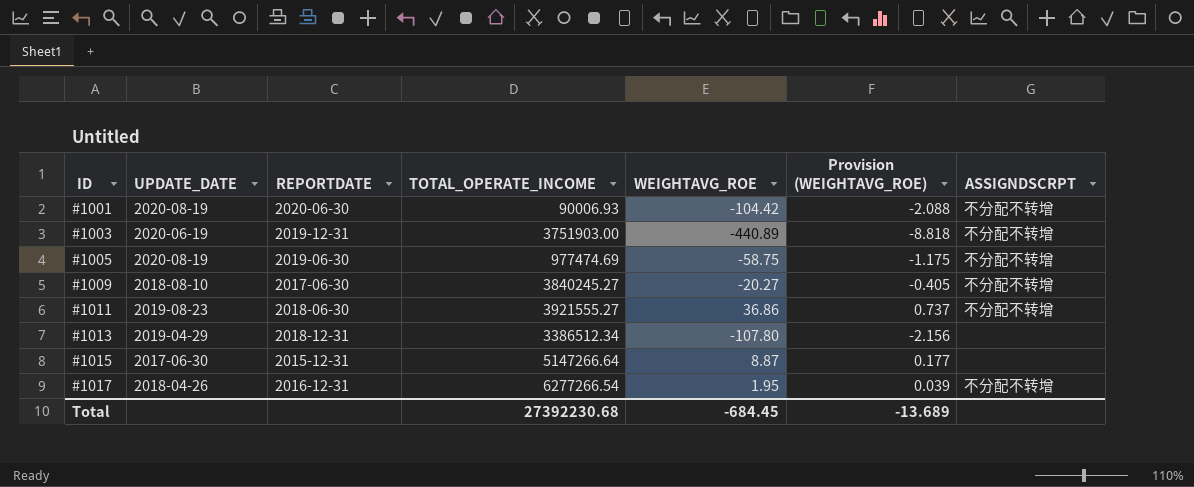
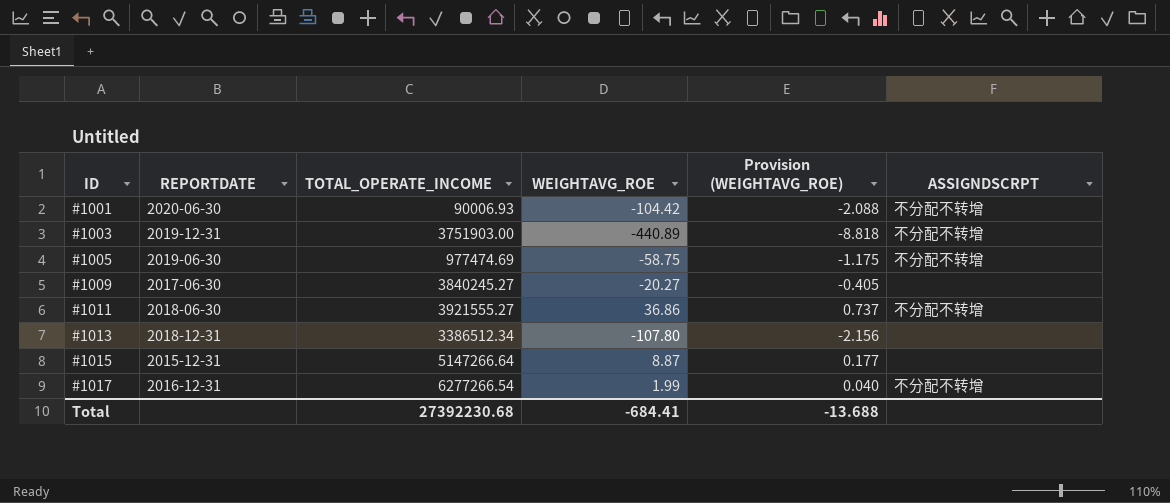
column UPDATE_DATE | position: 2 -> none
#1009 | ASSIGNDSCRPT: 不分配不转增 -> none
#1017 | WEIGHTAVG_ROE: 1.95 -> 1.99
#1017 | Provision (WEIGHTAVG_ROE): 0.039 -> 0.040
Total | WEIGHTAVG_ROE: -684.45 -> -684.41
Total | Provision (WEIGHTAVG_ROE): -13.689 -> -13.688

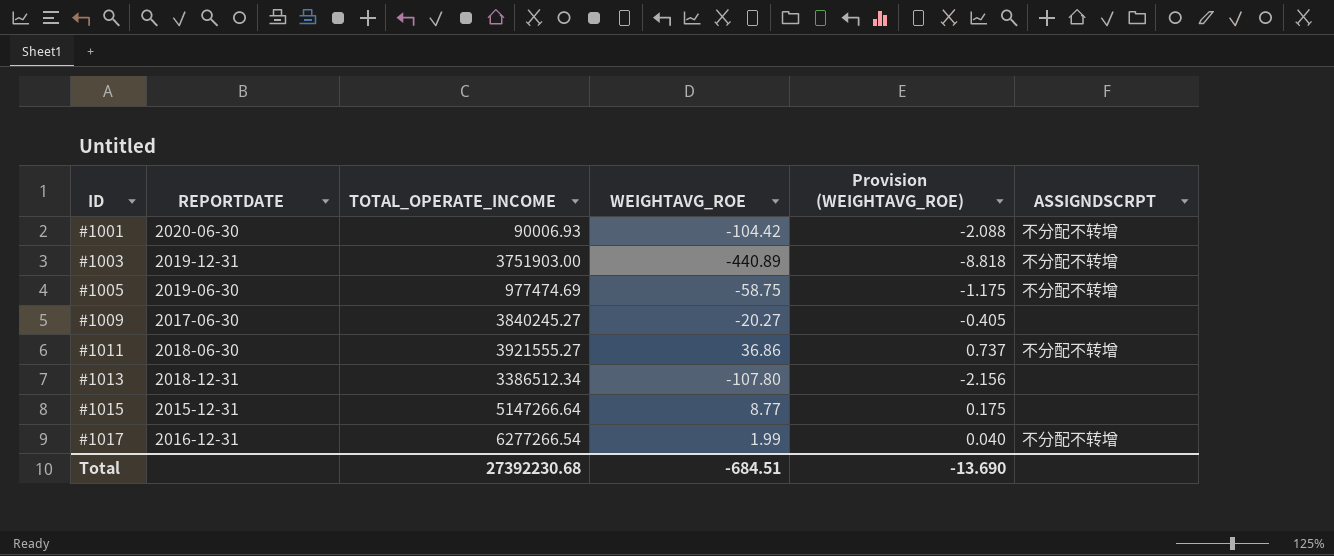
#1015 | WEIGHTAVG_ROE: 8.87 -> 8.77
#1015 | Provision (WEIGHTAVG_ROE): 0.177 -> 0.175
Total | WEIGHTAVG_ROE: -684.41 -> -684.51
Total | Provision (WEIGHTAVG_ROE): -13.688 -> -13.690

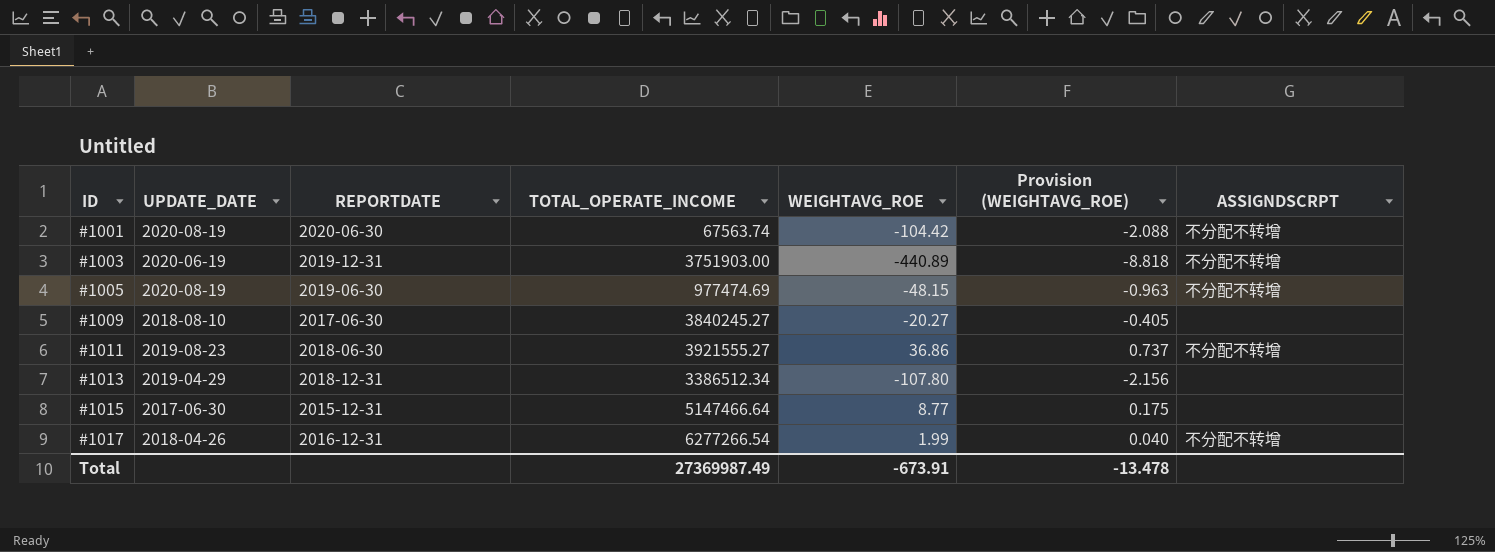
column UPDATE_DATE | position: none -> 2
#1001 | TOTAL_OPERATE_INCOME: 90006.93 -> 67563.74
#1005 | WEIGHTAVG_ROE: -58.75 -> -48.15
#1005 | Provision (WEIGHTAVG_ROE): -1.175 -> -0.963
#1015 | TOTAL_OPERATE_INCOME: 5147266.64 -> 5147466.64
Total | TOTAL_OPERATE_INCOME: 27392230.68 -> 27369987.49
Total | WEIGHTAVG_ROE: -684.51 -> -673.91
Total | Provision (WEIGHTAVG_ROE): -13.690 -> -13.478

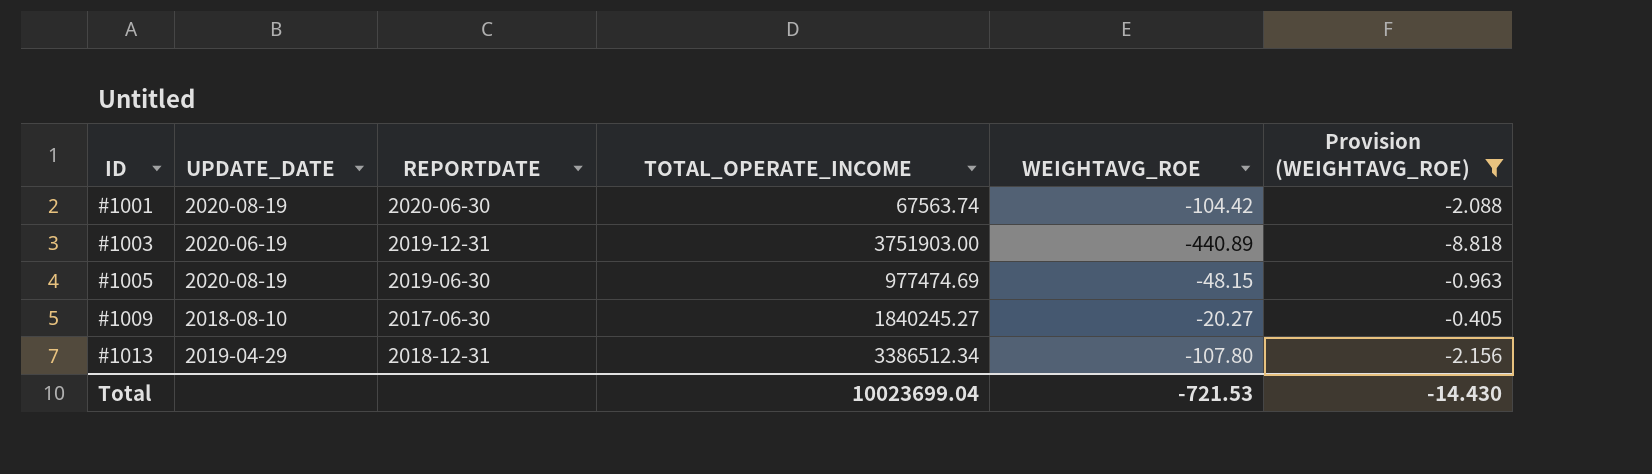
filter: none -> Provision (WEIGHTAVG_ROE) <= -0.405
column ASSIGNDSCRPT | position: 7 -> none
#1009 | TOTAL_OPERATE_INCOME: 3840245.27 -> 1840245.27
Total | TOTAL_OPERATE_INCOME: 27369987.49 -> 10023699.04
Total | WEIGHTAVG_ROE: -673.91 -> -721.53
Total | Provision (WEIGHTAVG_ROE): -13.478 -> -14.430

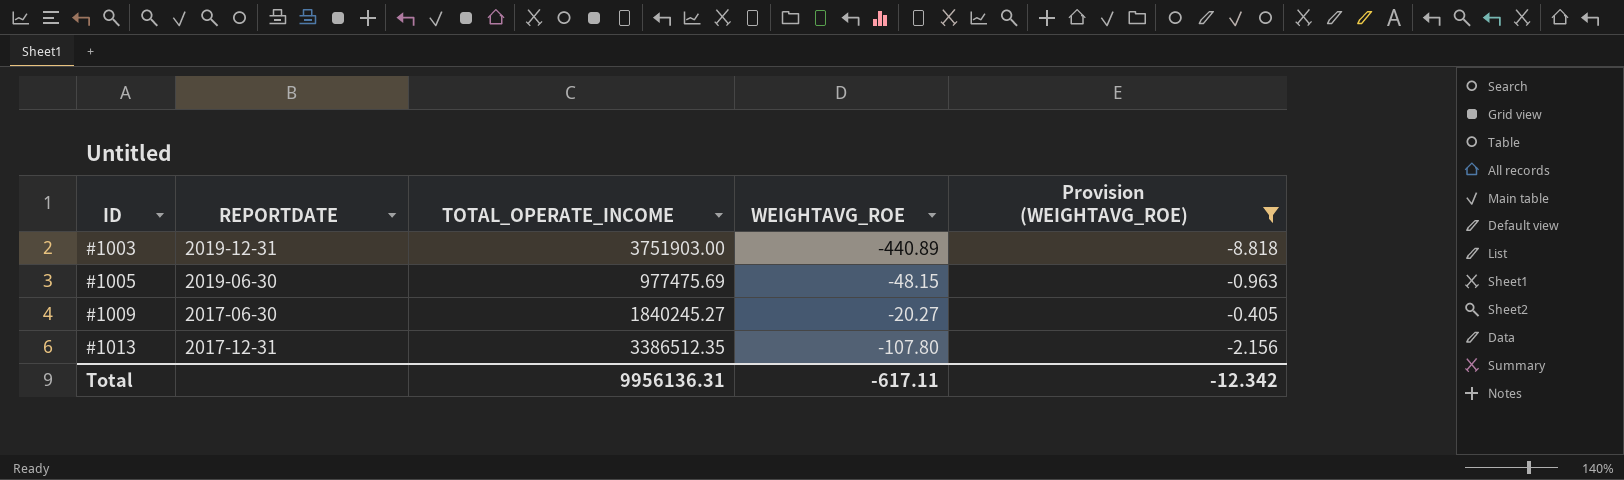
column UPDATE_DATE | position: 2 -> none
row #1001: 2020-08-19 | 2020-06-30 | 67563.74 | -104.42 | -2.088 -> none
#1005 | TOTAL_OPERATE_INCOME: 977474.69 -> 977475.69
#1013 | REPORTDATE: 2018-12-31 -> 2017-12-31
#1013 | TOTAL_OPERATE_INCOME: 3386512.34 -> 3386512.35
Total | TOTAL_OPERATE_INCOME: 10023699.04 -> 9956136.31
Total | WEIGHTAVG_ROE: -721.53 -> -617.11
Total | Provision (WEIGHTAVG_ROE): -14.430 -> -12.342

